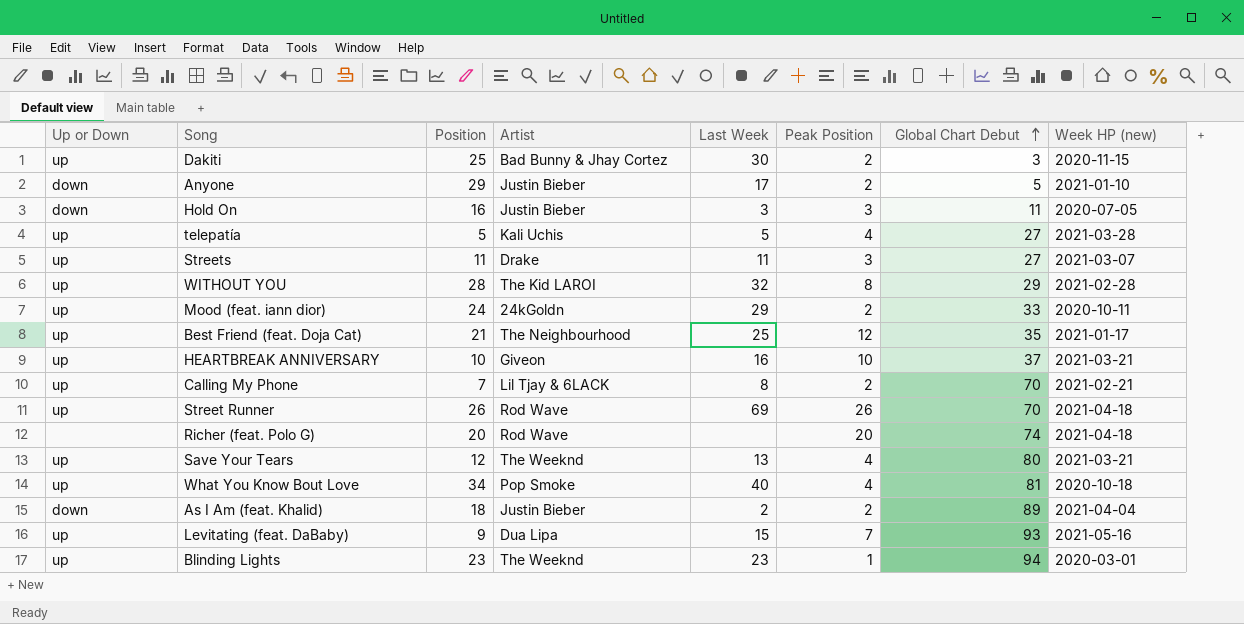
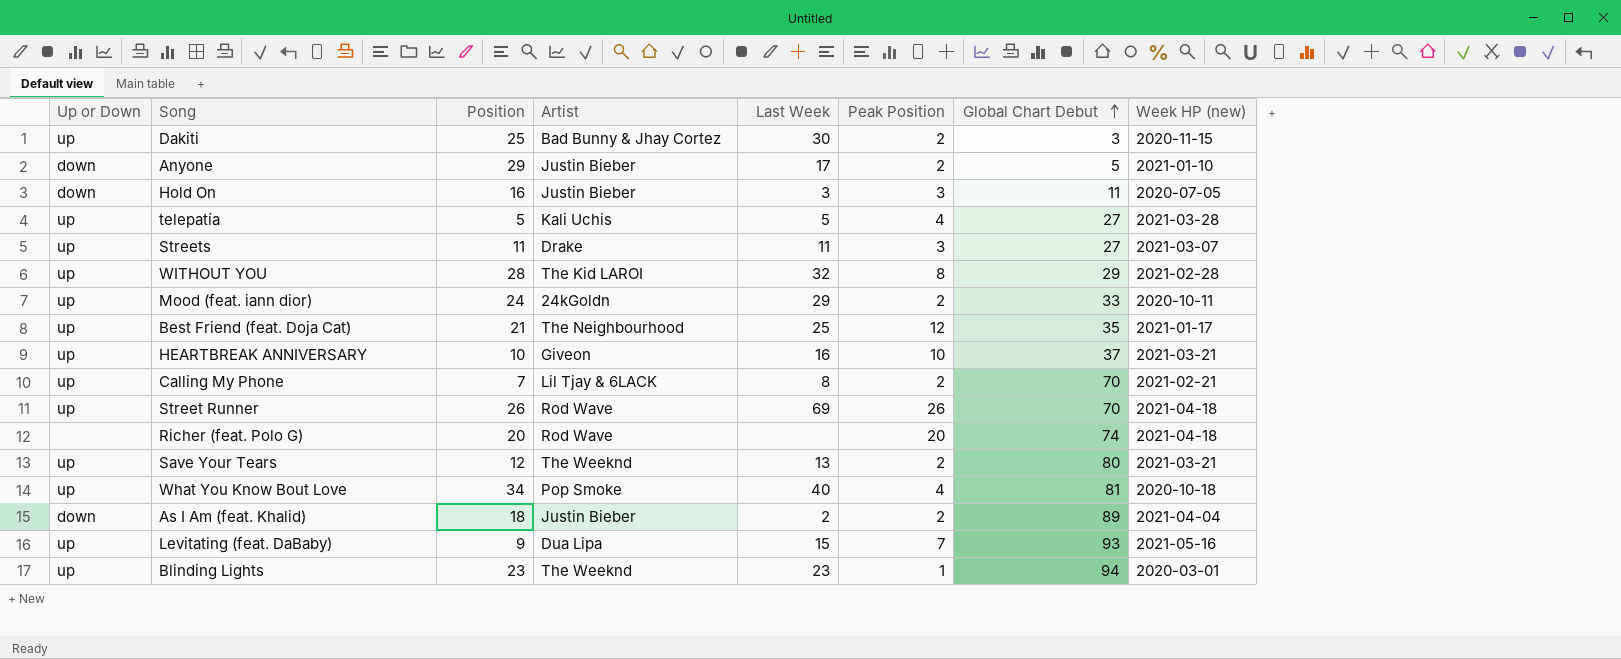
Save Your Tears | Peak Position: 4 -> 2

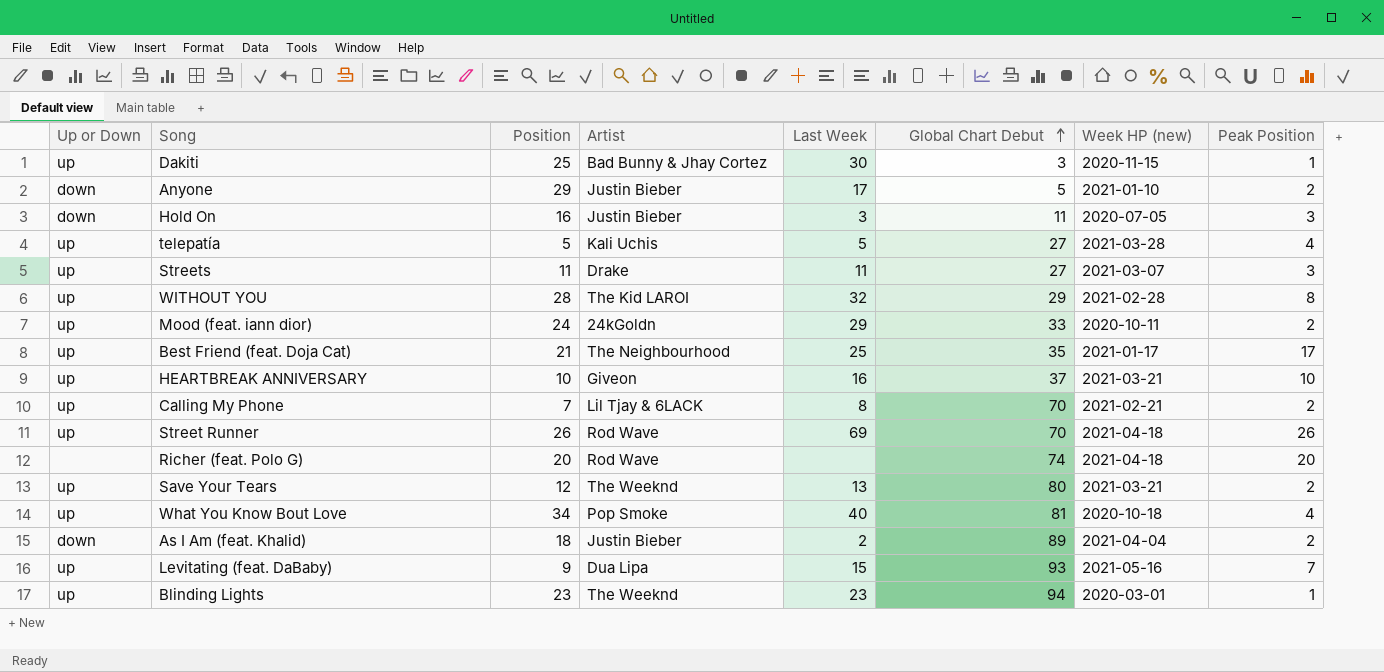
column Peak Position | position: 6 -> 8
Dakiti | Peak Position: 2 -> 1
Best Friend (feat. Doja Cat) | Peak Position: 12 -> 17

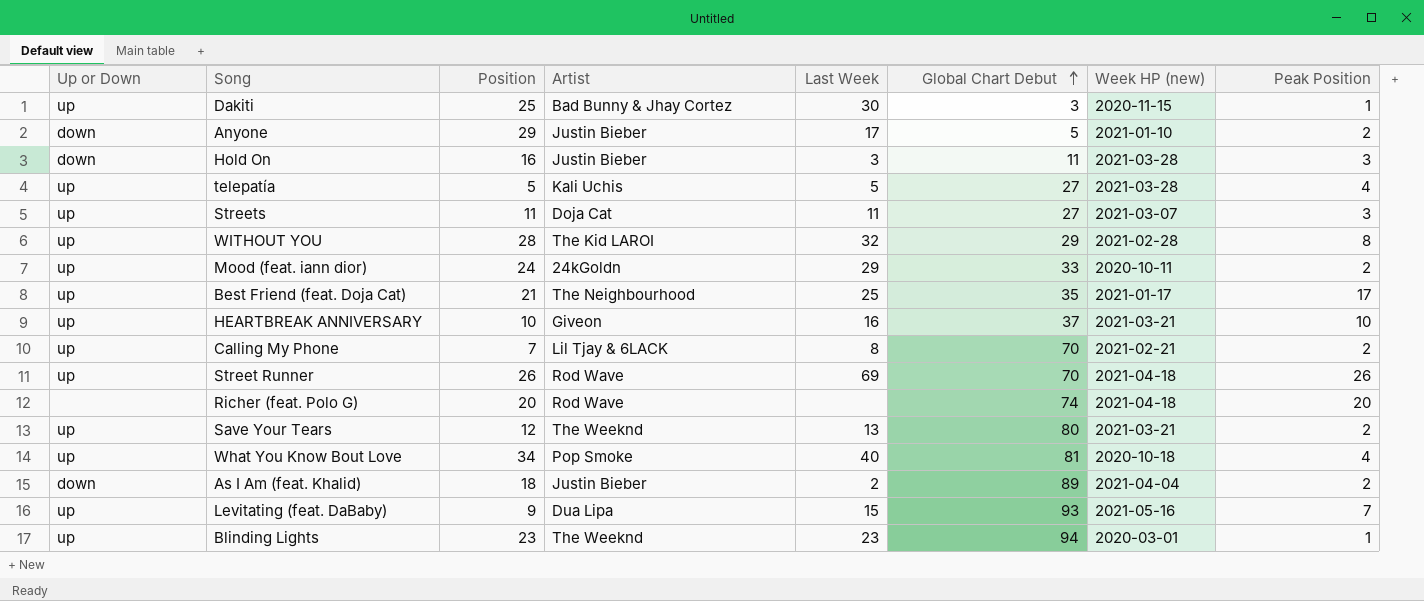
Hold On | Week HP (new): 2020-07-05 -> 2021-03-28
Streets | Artist: Drake -> Doja Cat

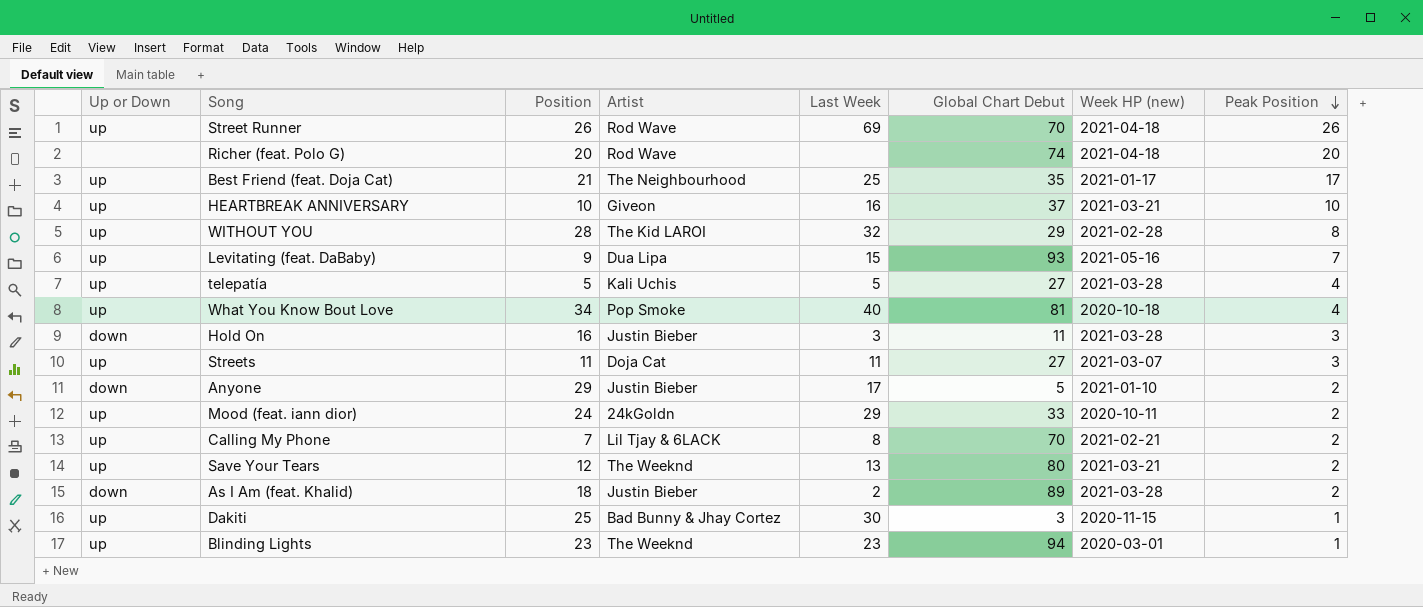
row order: Global Chart Debut ascending -> Peak Position descending
As I Am (feat. Khalid) | Week HP (new): 2021-04-04 -> 2021-03-28

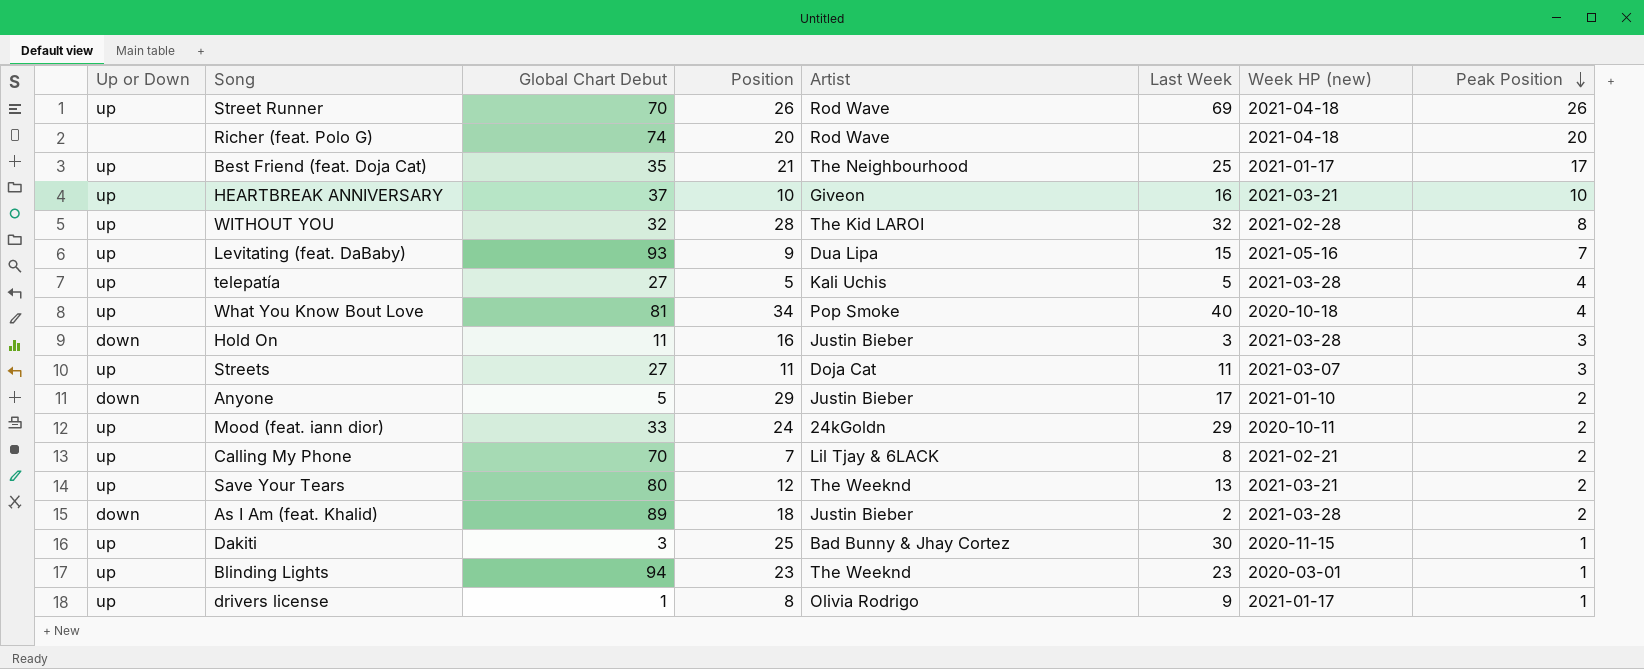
column Global Chart Debut | position: 6 -> 3
WITHOUT YOU | Global Chart Debut: 29 -> 32
row drivers license: none -> up | 1 | 8 | Olivia Rodrigo | 9 | 2021-01-17 | 1

